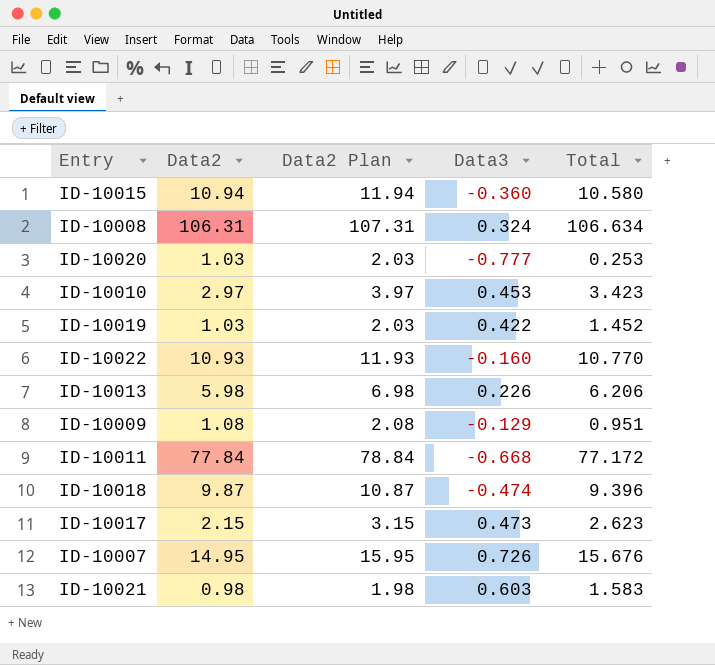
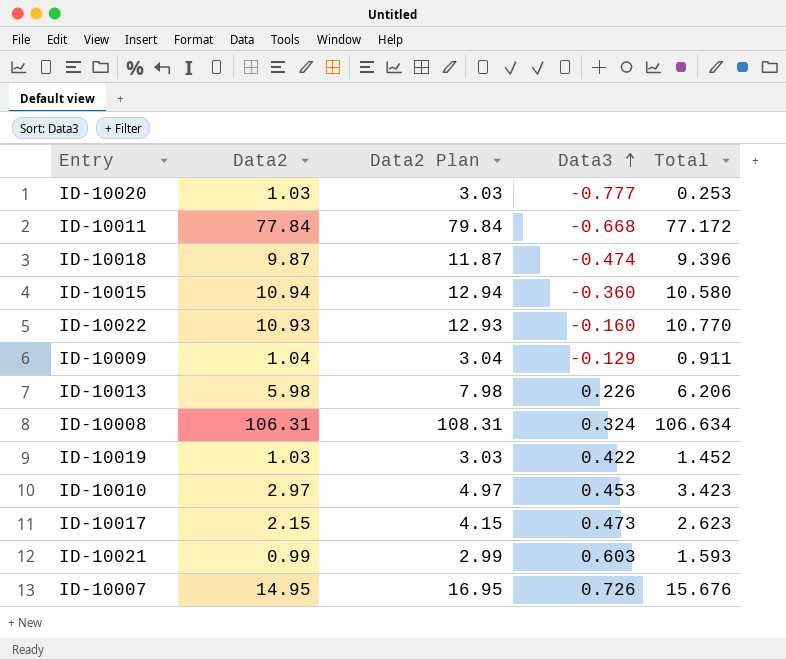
row order: none -> Data3 ascending
column Data2 Plan | formula: [Data2] + 1 -> [Data2] + 2
ID-10009 | Data2: 1.08 -> 1.04
ID-10009 | Total: 0.951 -> 0.911
ID-10021 | Data2: 0.98 -> 0.99
ID-10021 | Total: 1.583 -> 1.593

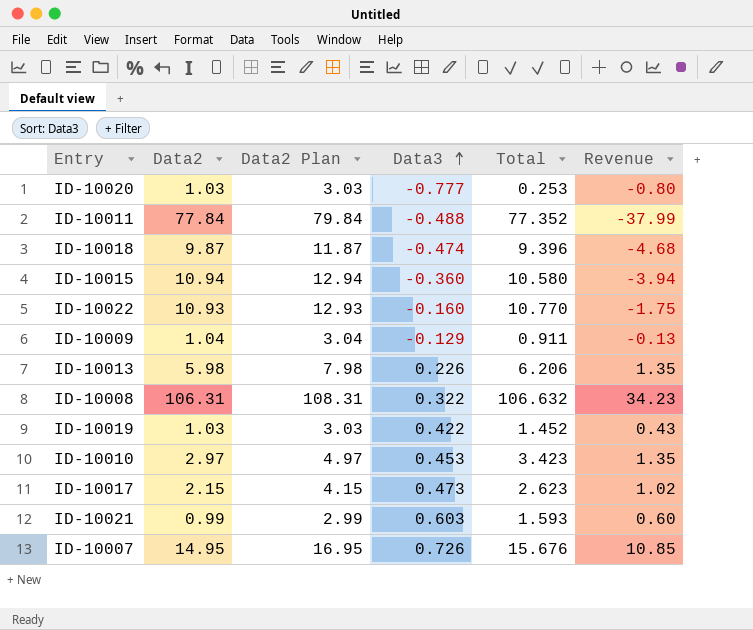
column Revenue | formula: none -> [Data2] * [Data3]
ID-10011 | Data3: -0.668 -> -0.488
ID-10011 | Total: 77.172 -> 77.352
ID-10008 | Data3: 0.324 -> 0.322
ID-10008 | Total: 106.634 -> 106.632

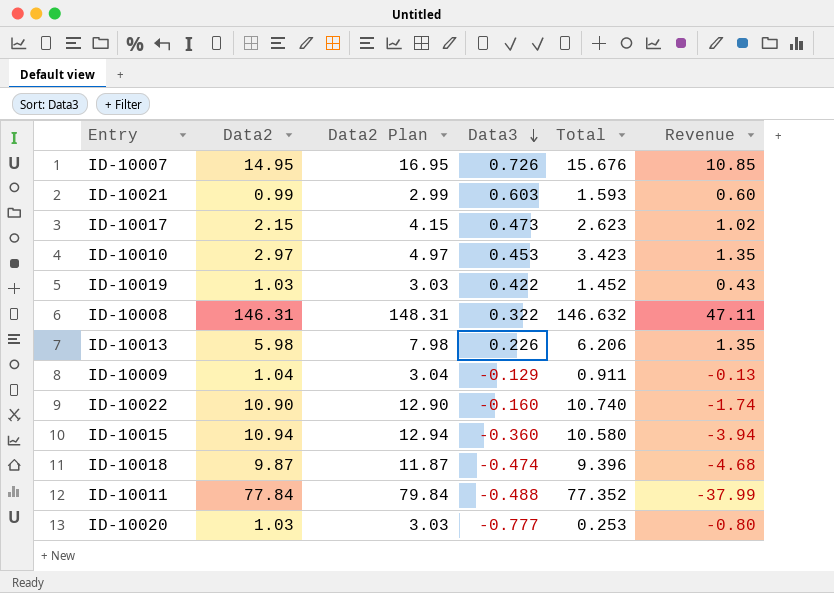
row order: Data3 ascending -> Data3 descending
ID-10008 | Data2: 106.31 -> 146.31
ID-10008 | Data2 Plan: 108.31 -> 148.31
ID-10008 | Total: 106.632 -> 146.632
ID-10008 | Revenue: 34.23 -> 47.11
ID-10022 | Data2: 10.93 -> 10.90
ID-10022 | Data2 Plan: 12.93 -> 12.90
ID-10022 | Total: 10.770 -> 10.740
ID-10022 | Revenue: -1.75 -> -1.74

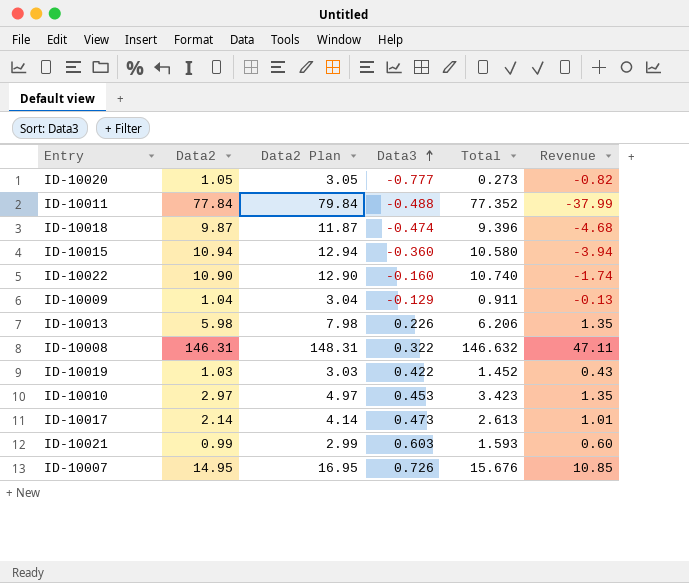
row order: Data3 descending -> Data3 ascending
ID-10020 | Data2: 1.03 -> 1.05
ID-10020 | Data2 Plan: 3.03 -> 3.05
ID-10020 | Total: 0.253 -> 0.273
ID-10020 | Revenue: -0.80 -> -0.82
ID-10017 | Data2: 2.15 -> 2.14
ID-10017 | Data2 Plan: 4.15 -> 4.14
ID-10017 | Total: 2.623 -> 2.613
ID-10017 | Revenue: 1.02 -> 1.01

